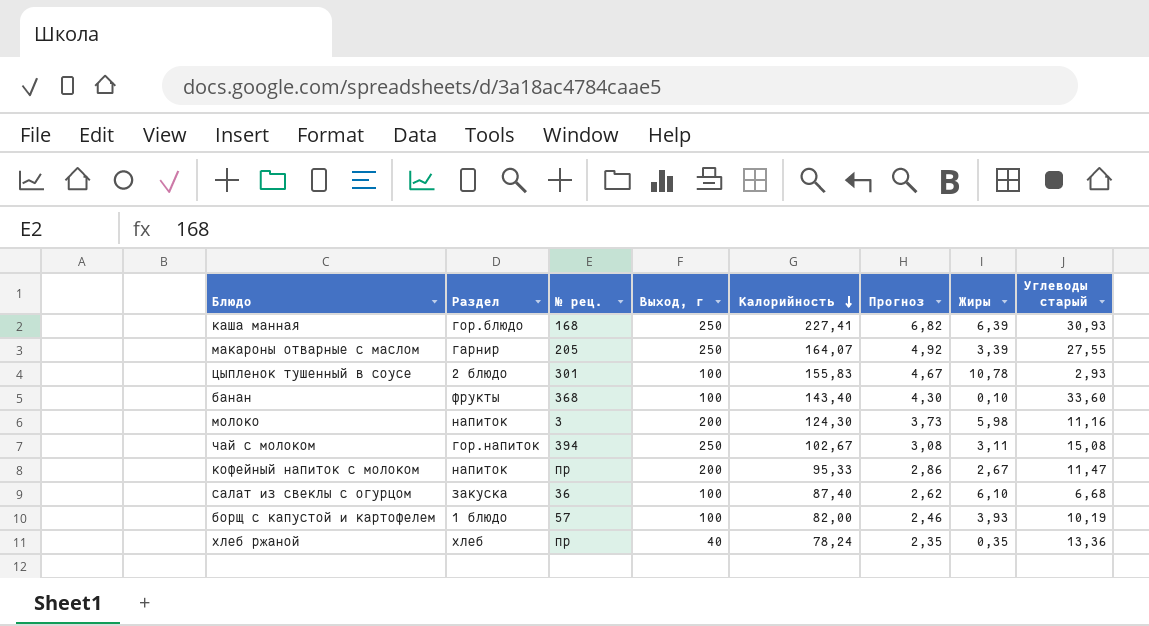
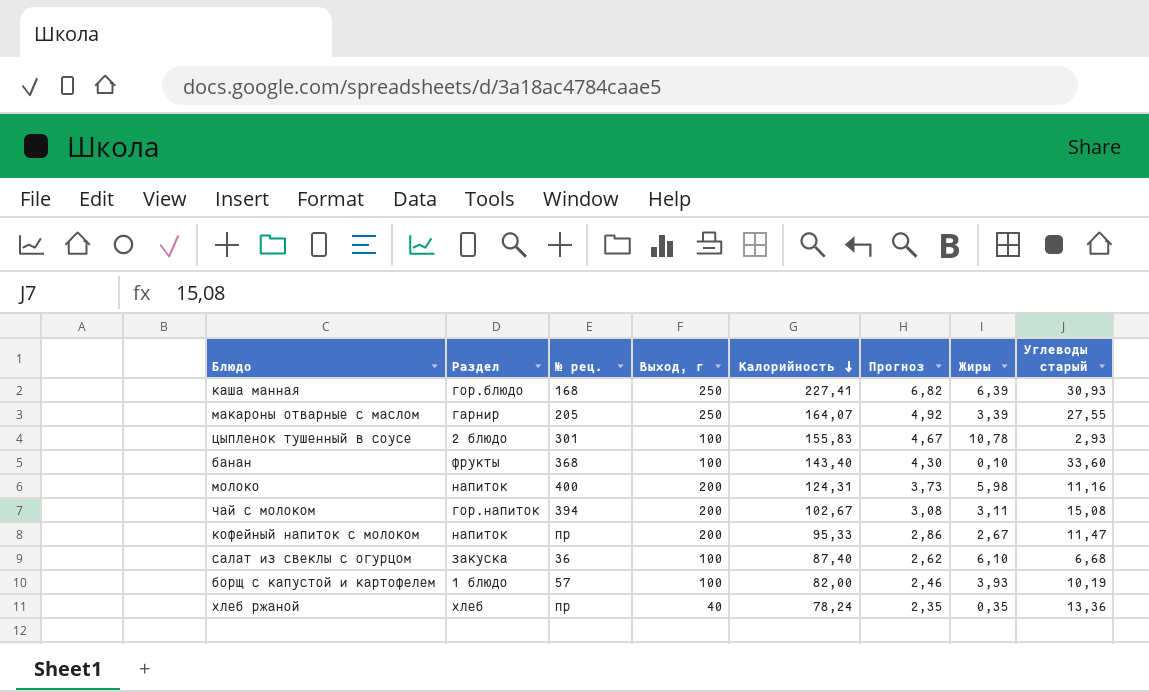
молоко | № рец.: 3 -> 400
молоко | Калорийность: 124,30 -> 124,31
чай с молоком | Выход, г: 250 -> 200

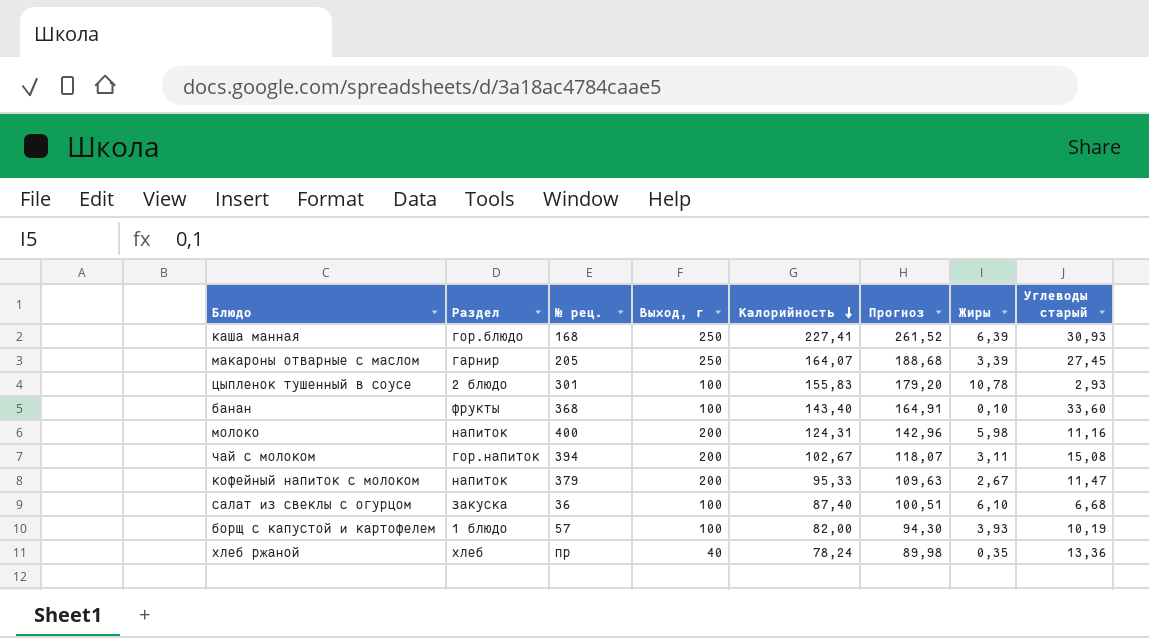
column Прогноз | formula: [Калорийность] * 0,03 -> [Калорийность] * 1,15
макароны отварные с маслом | Углеводы старый: 27,55 -> 27,45
кофейный напиток с молоком | № рец.: пр -> 379

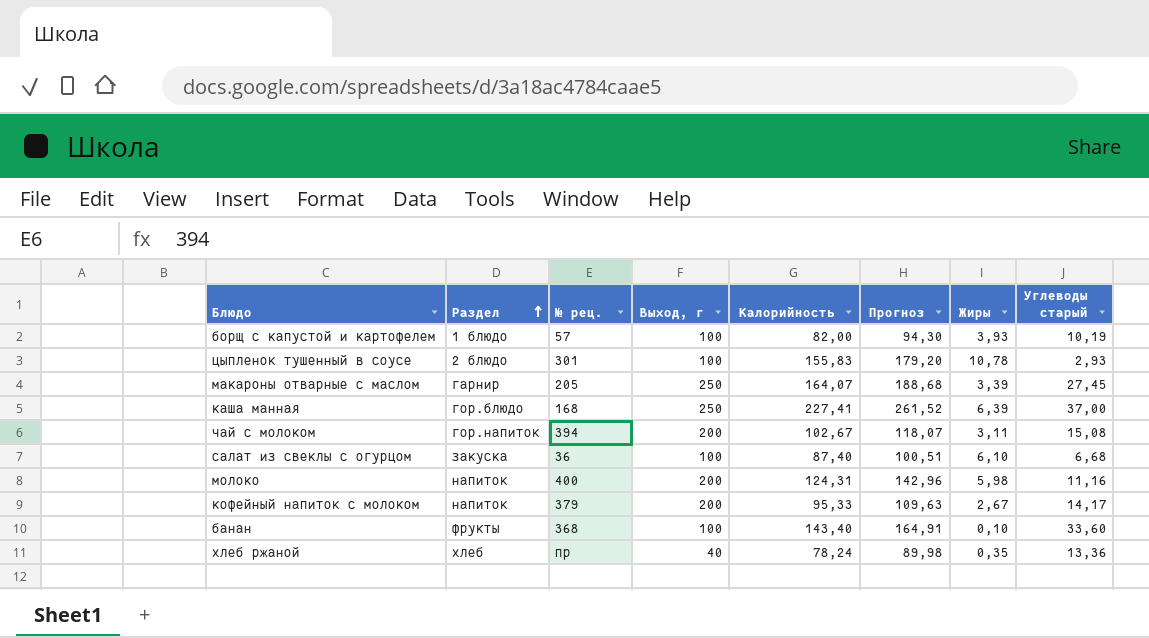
row order: Калорийность descending -> Раздел ascending
каша манная | Углеводы старый: 30,93 -> 37,00
кофейный напиток с молоком | Углеводы старый: 11,47 -> 14,17

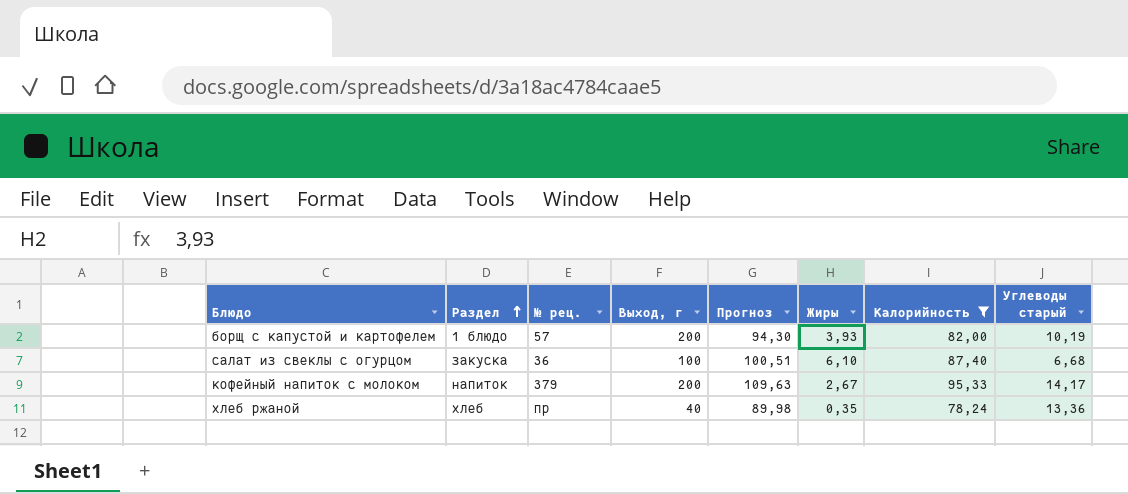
filter: none -> Калорийность <= 95,33
column Калорийность | position: 5 -> 7
борщ с капустой и картофелем | Выход, г: 100 -> 200

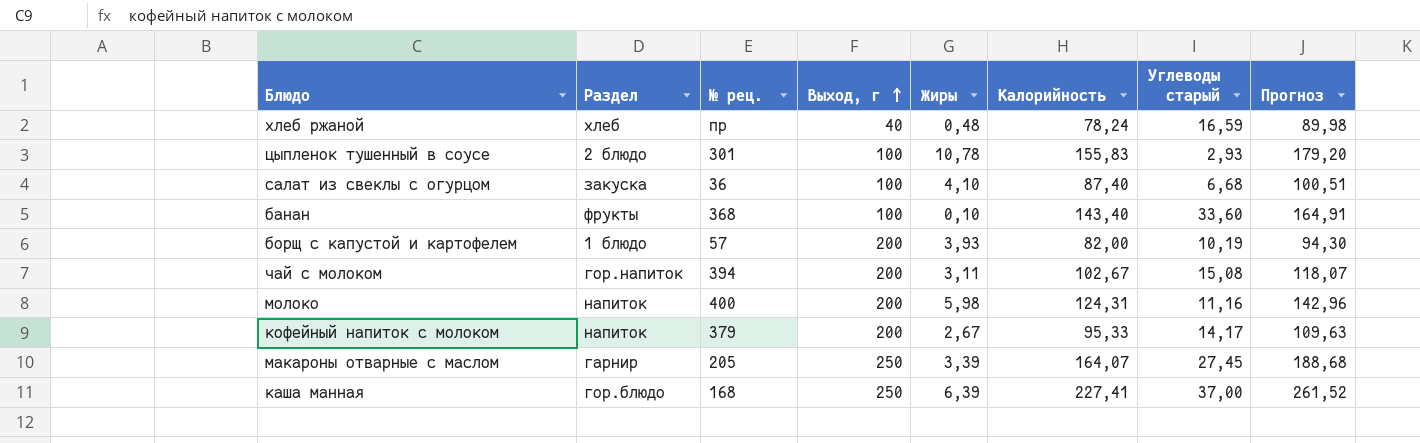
filter: Калорийность <= 95,33 -> none
row order: Раздел ascending -> Выход, г ascending
column Прогноз | position: 5 -> 8
хлеб ржаной | Жиры: 0,35 -> 0,48
хлеб ржаной | Углеводы старый: 13,36 -> 16,59
салат из свеклы с огурцом | Жиры: 6,10 -> 4,10

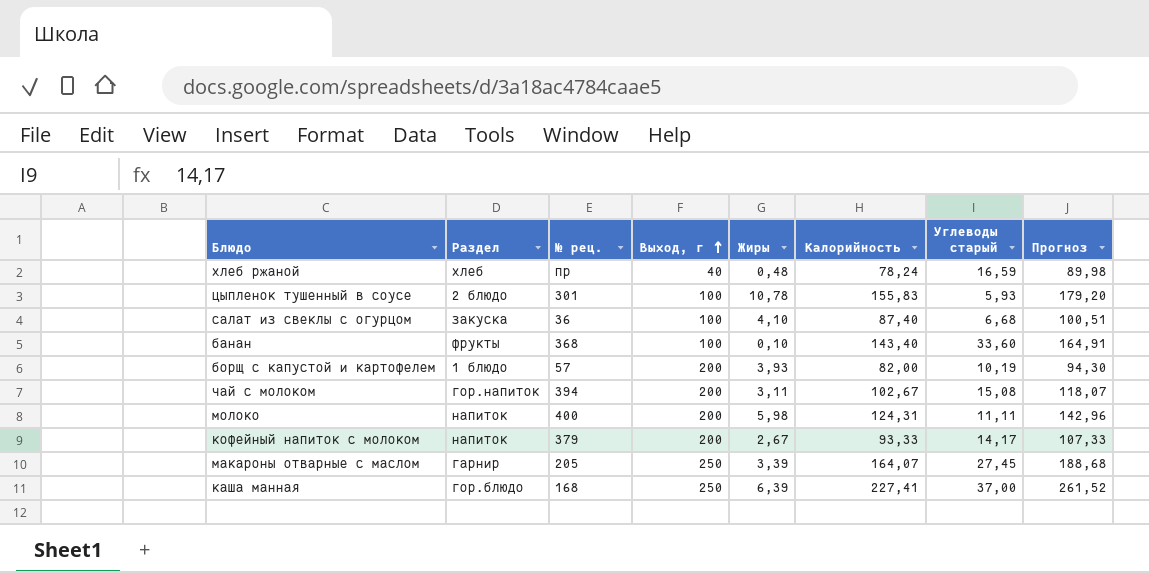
цыпленок тушенный в соусе | Углеводы старый: 2,93 -> 5,93
молоко | Углеводы старый: 11,16 -> 11,11
кофейный напиток с молоком | Калорийность: 95,33 -> 93,33
кофейный напиток с молоком | Прогноз: 109,63 -> 107,33

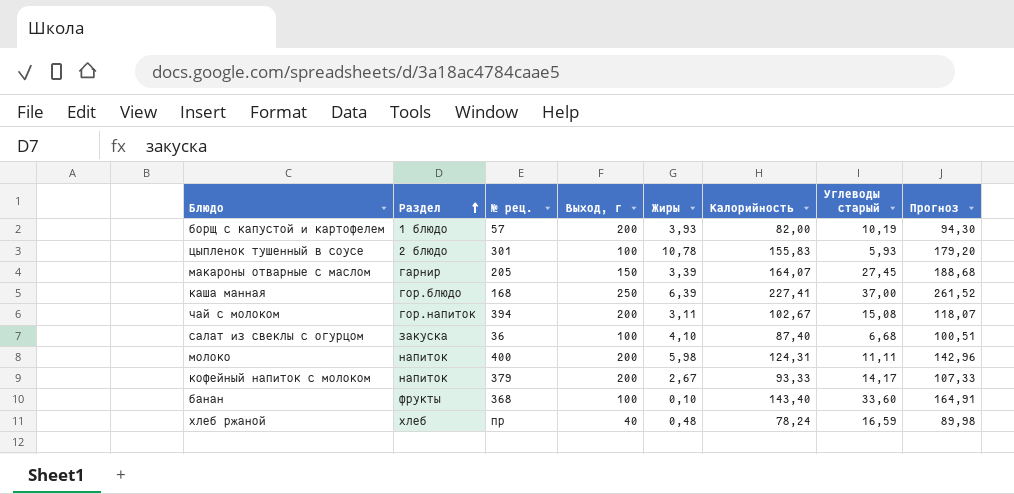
row order: Выход, г ascending -> Раздел ascending
макароны отварные с маслом | Выход, г: 250 -> 150

